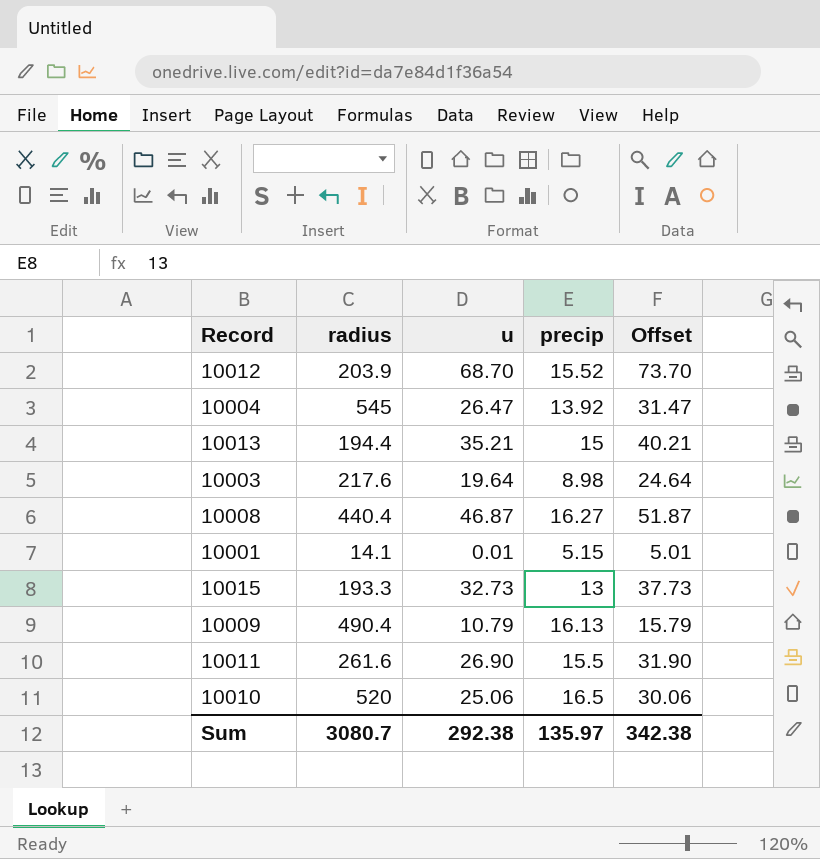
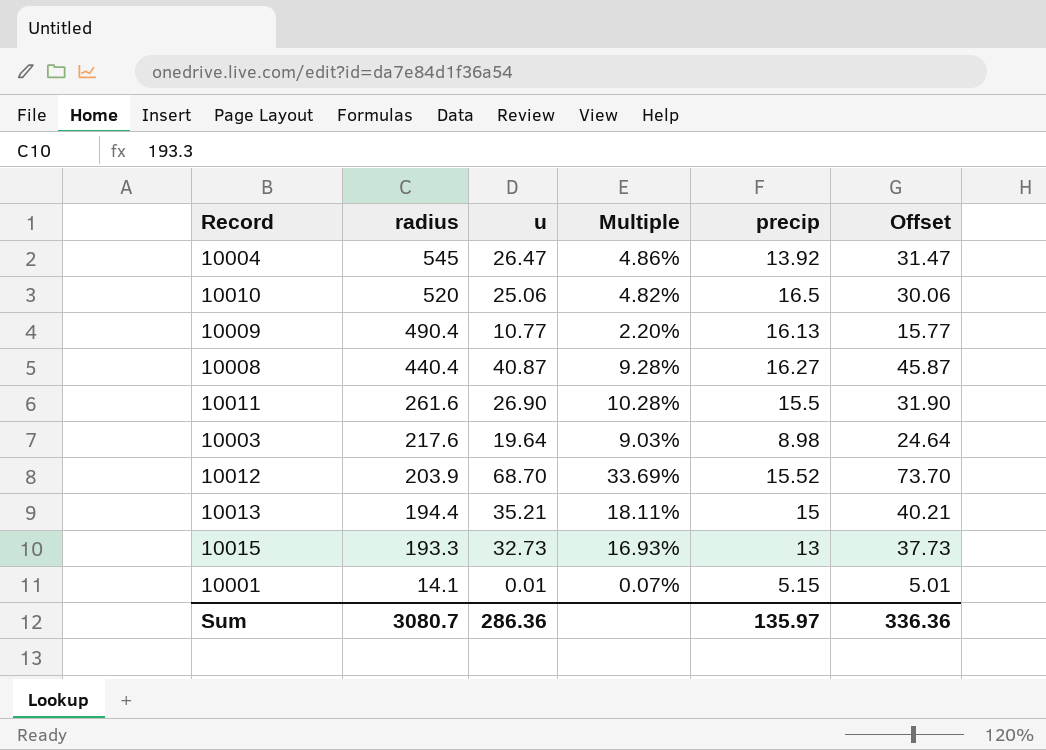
row order: none -> radius descending
column Multiple | formula: none -> [u] / [radius]
10009 | u: 10.79 -> 10.77
10009 | Offset: 15.79 -> 15.77
10008 | u: 46.87 -> 40.87
10008 | Offset: 51.87 -> 45.87
Sum | u: 292.38 -> 286.36
Sum | Offset: 342.38 -> 336.36

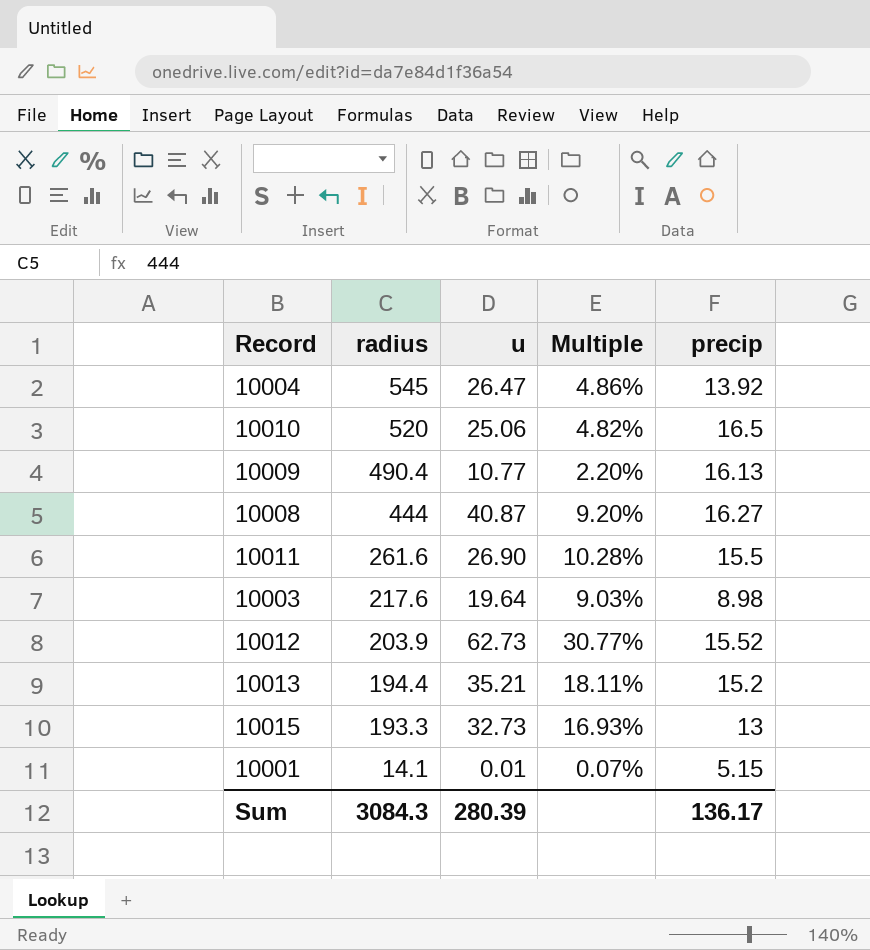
column Offset | formula: [u] + 5 -> none
10008 | radius: 440.4 -> 444
10008 | Multiple: 9.28% -> 9.20%
10012 | u: 68.70 -> 62.73
10012 | Multiple: 33.69% -> 30.77%
10013 | precip: 15 -> 15.2
Sum | radius: 3080.7 -> 3084.3
Sum | u: 286.36 -> 280.39
Sum | precip: 135.97 -> 136.17

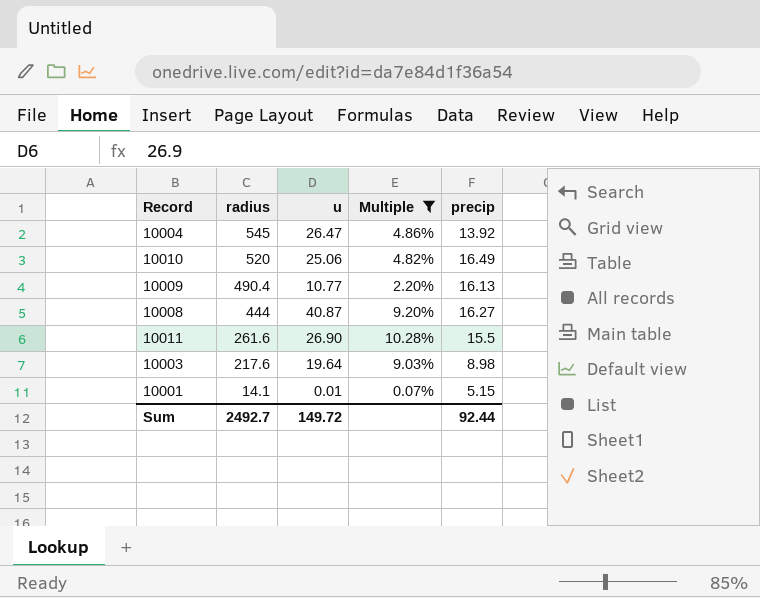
filter: none -> Multiple <= 10.28%
10010 | precip: 16.5 -> 16.49
Sum | radius: 3084.3 -> 2492.7
Sum | u: 280.39 -> 149.72
Sum | precip: 136.17 -> 92.44

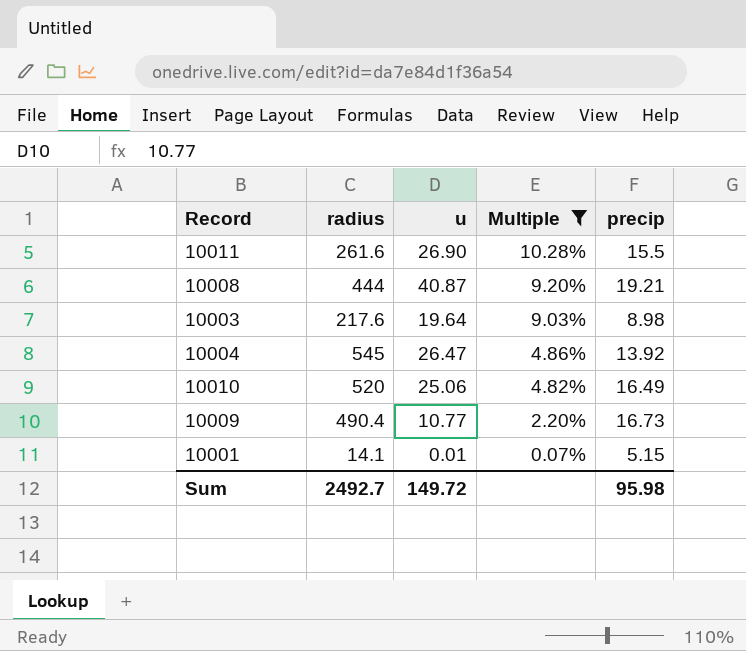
row order: radius descending -> Multiple descending
10008 | precip: 16.27 -> 19.21
10009 | precip: 16.13 -> 16.73
Sum | precip: 92.44 -> 95.98

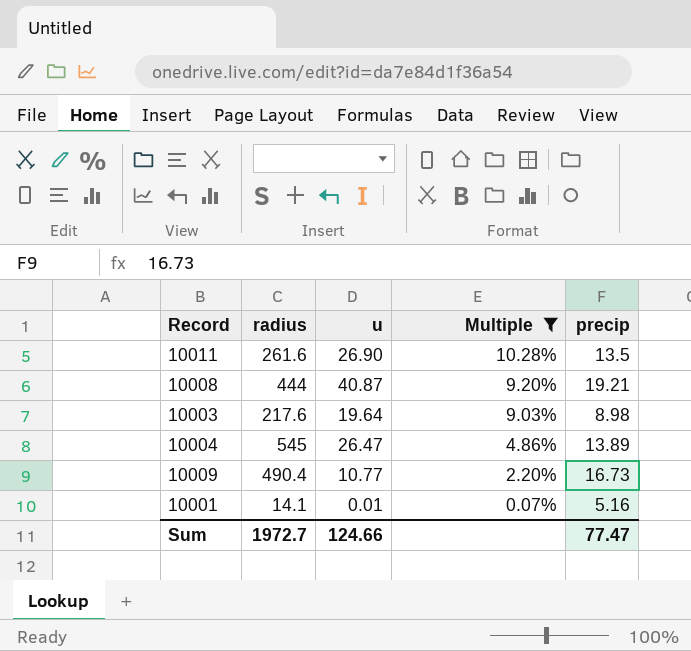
row 10010: 520 | 25.06 | 4.82% | 16.49 -> none
10011 | precip: 15.5 -> 13.5
10004 | precip: 13.92 -> 13.89
10001 | precip: 5.15 -> 5.16
Sum | radius: 2492.7 -> 1972.7
Sum | u: 149.72 -> 124.66
Sum | precip: 95.98 -> 77.47

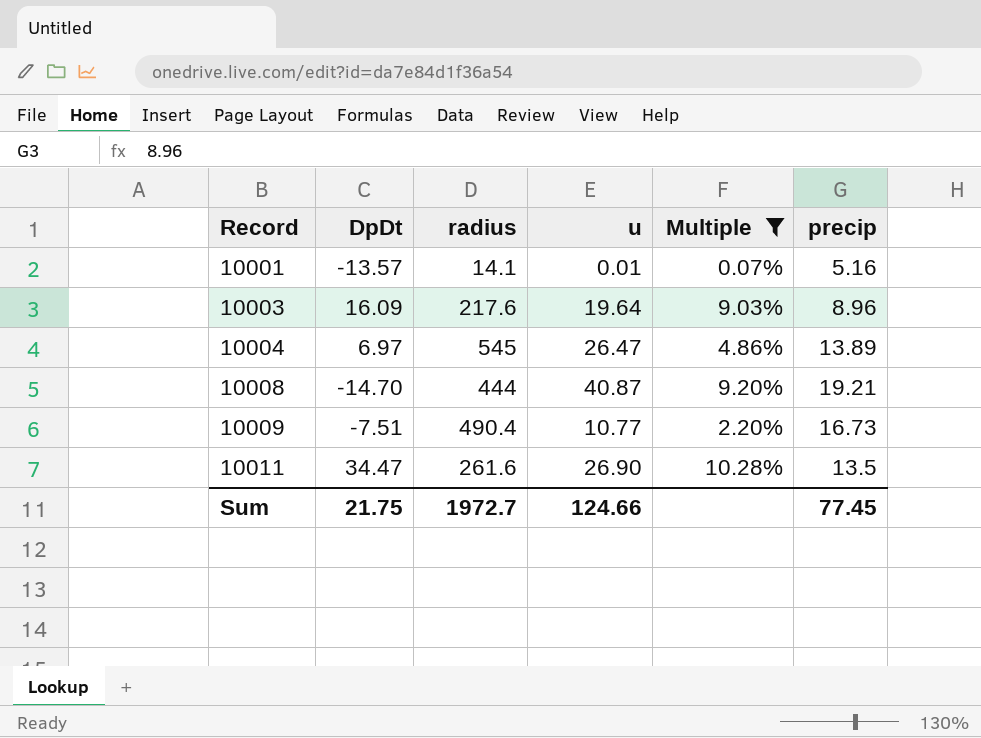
row order: Multiple descending -> Record ascending
column DpDt | position: none -> 2
10003 | precip: 8.98 -> 8.96
Sum | precip: 77.47 -> 77.45

